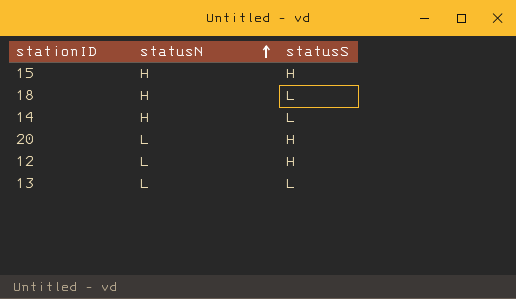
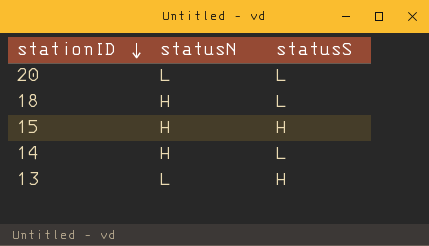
row order: statusN ascending -> stationID descending
row 12: L | H -> none
20 | statusS: H -> L
13 | statusS: L -> H

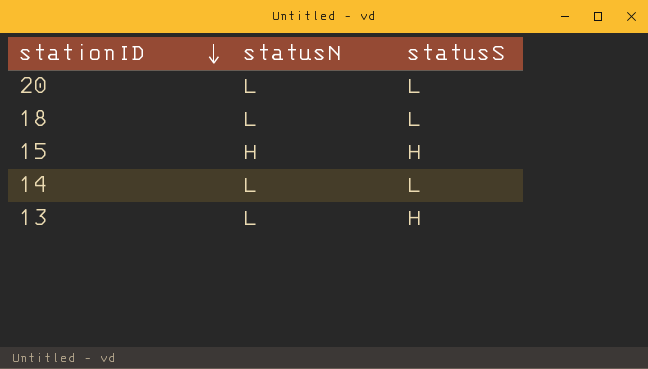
18 | statusN: H -> L
14 | statusN: H -> L

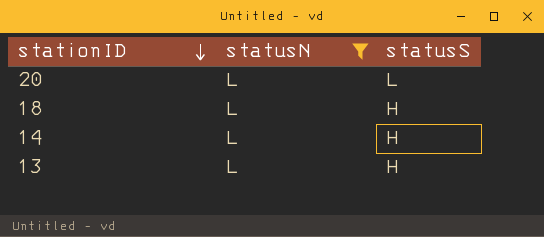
filter: none -> statusN = L
18 | statusS: L -> H
14 | statusS: L -> H

